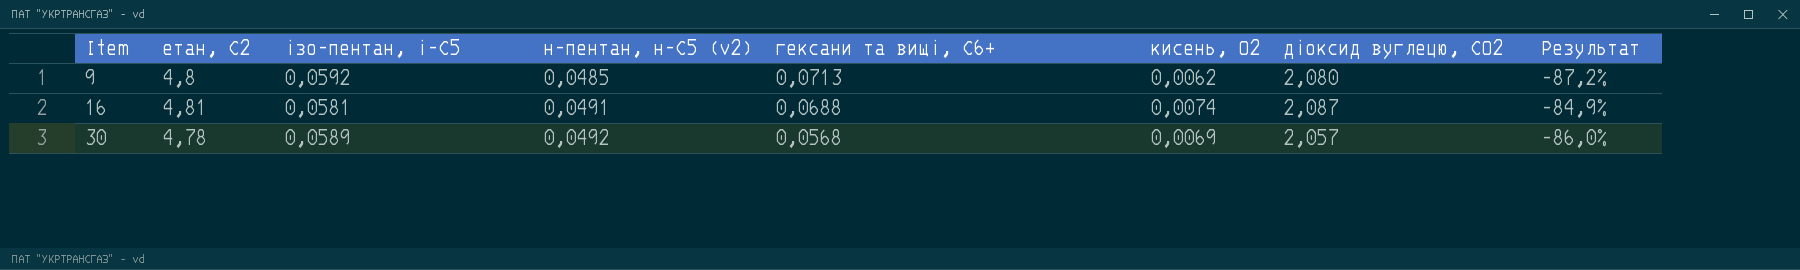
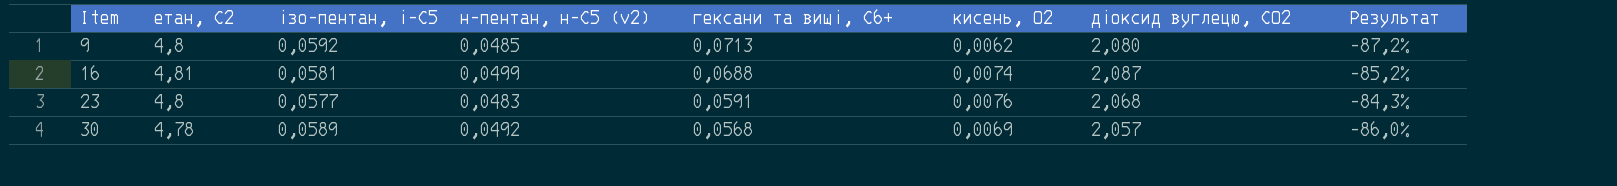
16 | н-пентан, н-С5 (v2): 0,0491 -> 0,0499
16 | Результат: -84,9% -> -85,2%
row 23: none -> 4,8 | 0,0577 | 0,0483 | 0,0591 | 0,0076 | 2,068 | -84,3%

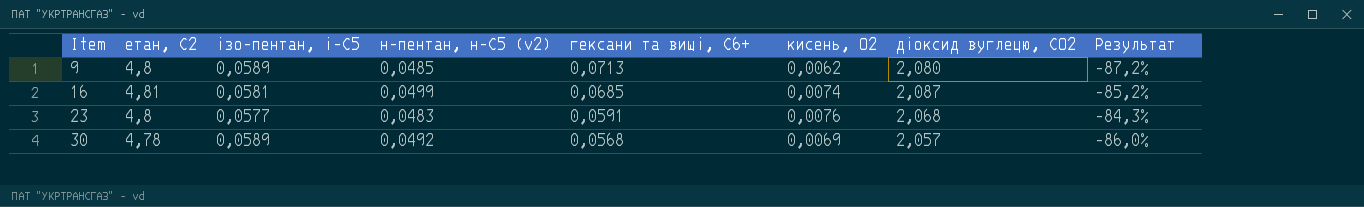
9 | ізо-пентан, і-С5: 0,0592 -> 0,0589
16 | гексани та вищі, С6+: 0,0688 -> 0,0685

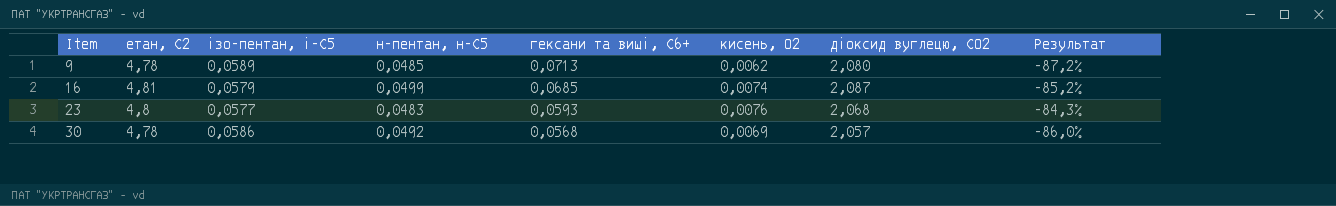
column name: н-пентан, н-С5 (v2) -> н-пентан, н-С5
9 | етан, С2: 4,8 -> 4,78
16 | ізо-пентан, і-С5: 0,0581 -> 0,0579
23 | гексани та вищі, С6+: 0,0591 -> 0,0593
30 | ізо-пентан, і-С5: 0,0589 -> 0,0586

